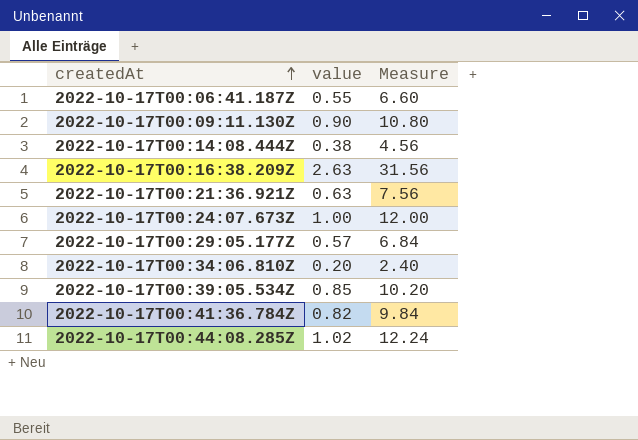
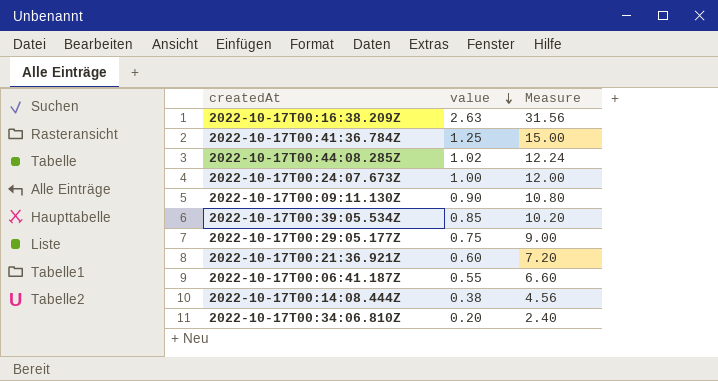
row order: createdAt ascending -> value descending
2022-10-17T00:41:36.784Z | value: 0.82 -> 1.25
2022-10-17T00:41:36.784Z | Measure: 9.84 -> 15.00
2022-10-17T00:29:05.177Z | value: 0.57 -> 0.75
2022-10-17T00:29:05.177Z | Measure: 6.84 -> 9.00
2022-10-17T00:21:36.921Z | value: 0.63 -> 0.60
2022-10-17T00:21:36.921Z | Measure: 7.56 -> 7.20

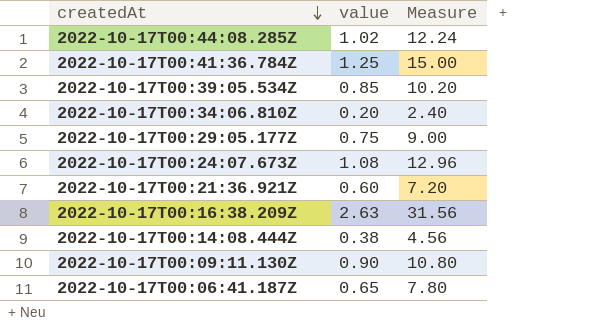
row order: value descending -> createdAt descending
2022-10-17T00:24:07.673Z | value: 1.00 -> 1.08
2022-10-17T00:24:07.673Z | Measure: 12.00 -> 12.96
2022-10-17T00:06:41.187Z | value: 0.55 -> 0.65
2022-10-17T00:06:41.187Z | Measure: 6.60 -> 7.80

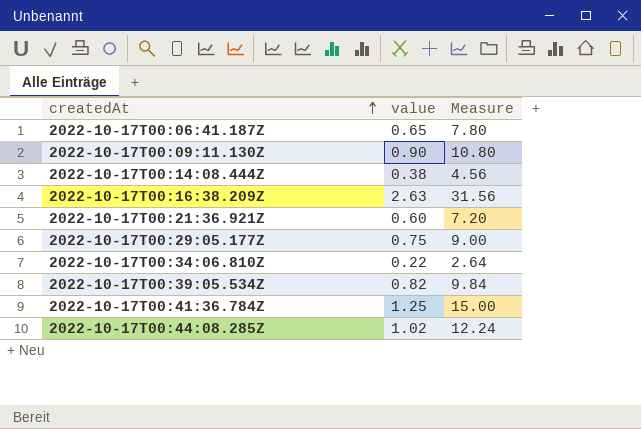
row order: createdAt descending -> createdAt ascending
row 2022-10-17T00:24:07.673Z: 1.08 | 12.96 -> none
2022-10-17T00:34:06.810Z | value: 0.20 -> 0.22
2022-10-17T00:34:06.810Z | Measure: 2.40 -> 2.64
2022-10-17T00:39:05.534Z | value: 0.85 -> 0.82
2022-10-17T00:39:05.534Z | Measure: 10.20 -> 9.84

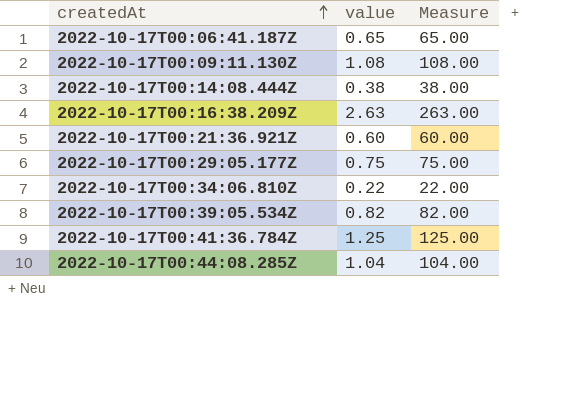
column Measure | formula: [value] * 12 -> [value] * 100
2022-10-17T00:09:11.130Z | value: 0.90 -> 1.08
2022-10-17T00:44:08.285Z | value: 1.02 -> 1.04

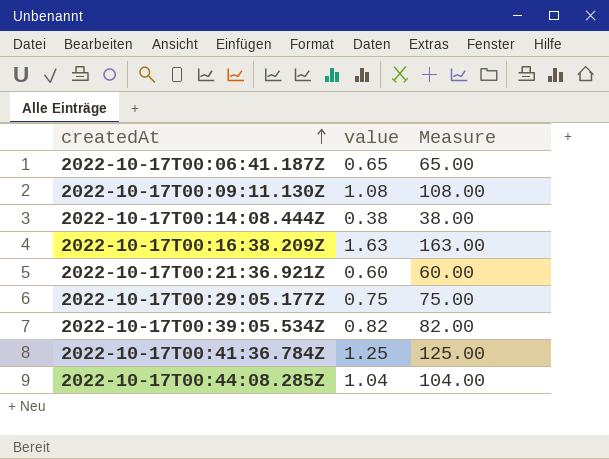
row 2022-10-17T00:34:06.810Z: 0.22 | 22.00 -> none
2022-10-17T00:16:38.209Z | value: 2.63 -> 1.63
2022-10-17T00:16:38.209Z | Measure: 263.00 -> 163.00

